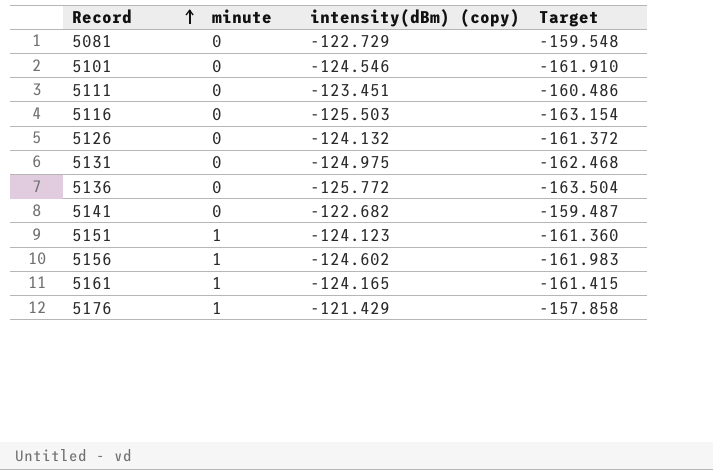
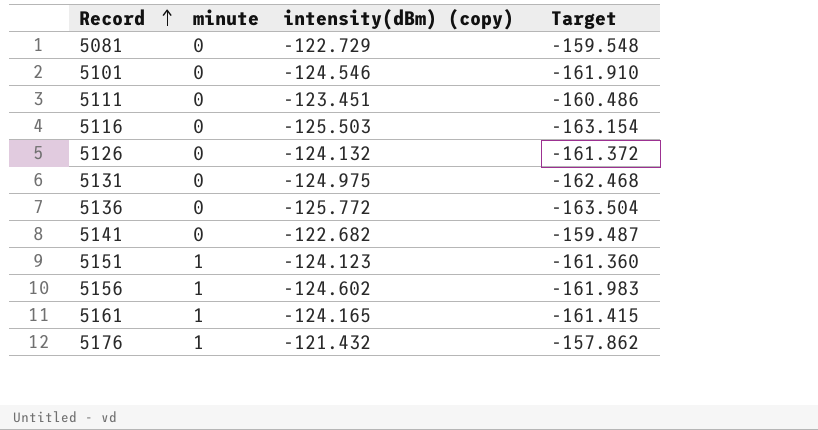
5176 | intensity(dBm) (copy): -121.429 -> -121.432
5176 | Target: -157.858 -> -157.862

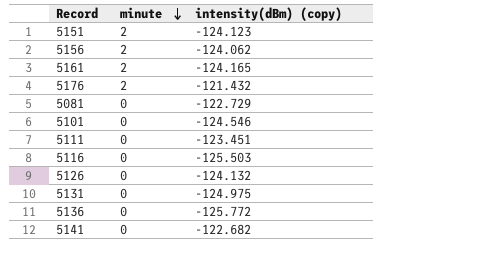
row order: Record ascending -> minute descending
column Target | formula: [intensity(dBm) (copy)] * 1.3 -> none
5151 | minute: 1 -> 2
5156 | minute: 1 -> 2
5156 | intensity(dBm) (copy): -124.602 -> -124.062
5161 | minute: 1 -> 2
5176 | minute: 1 -> 2

